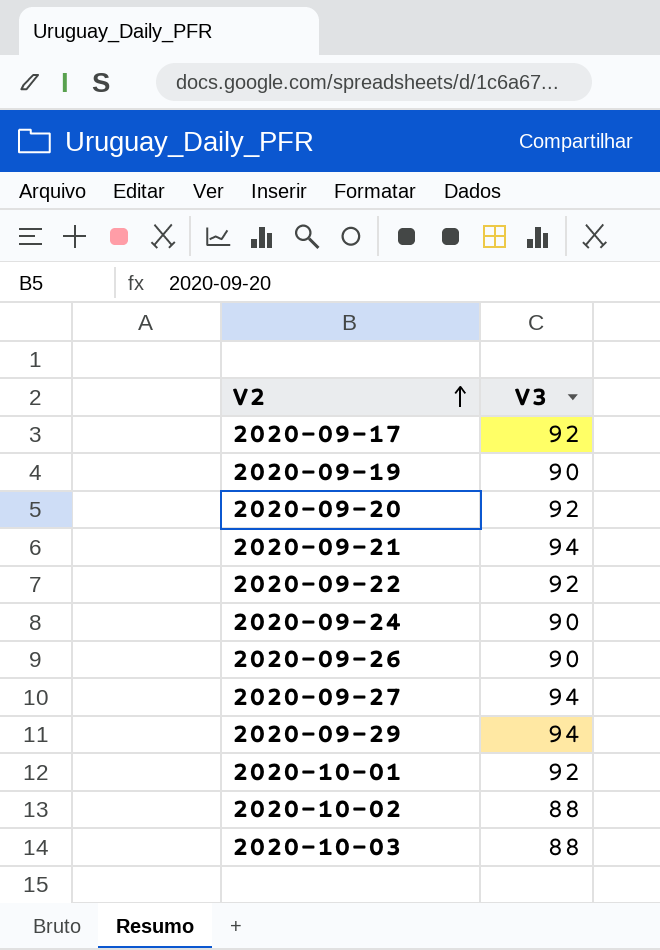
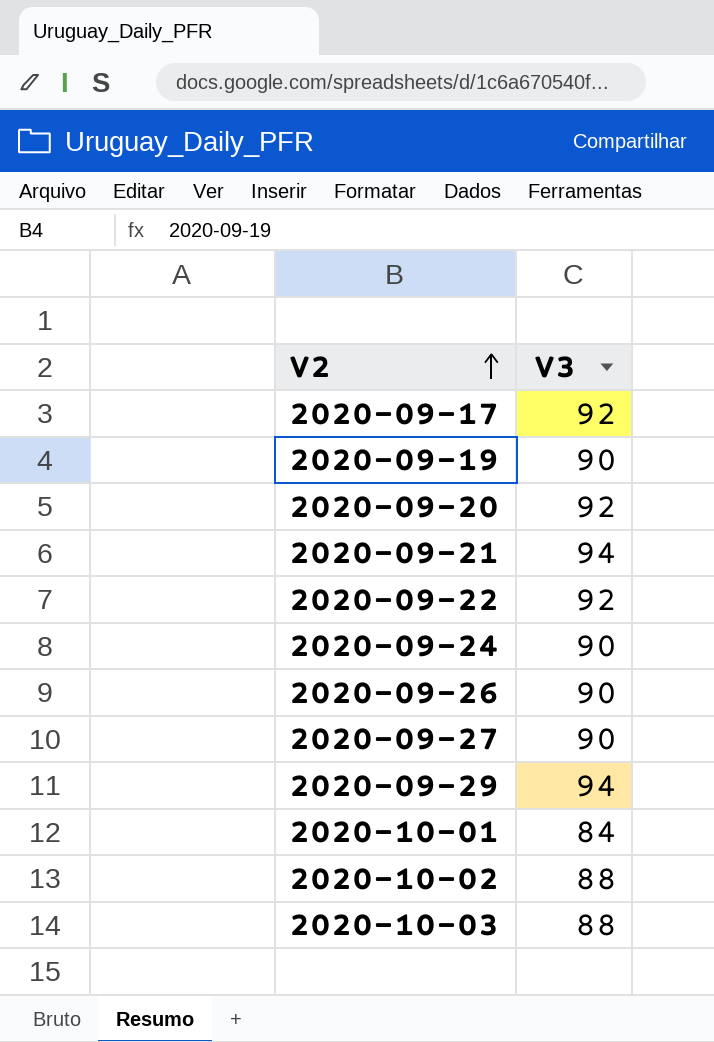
2020-09-27 | V3: 94 -> 90
2020-10-01 | V3: 92 -> 84

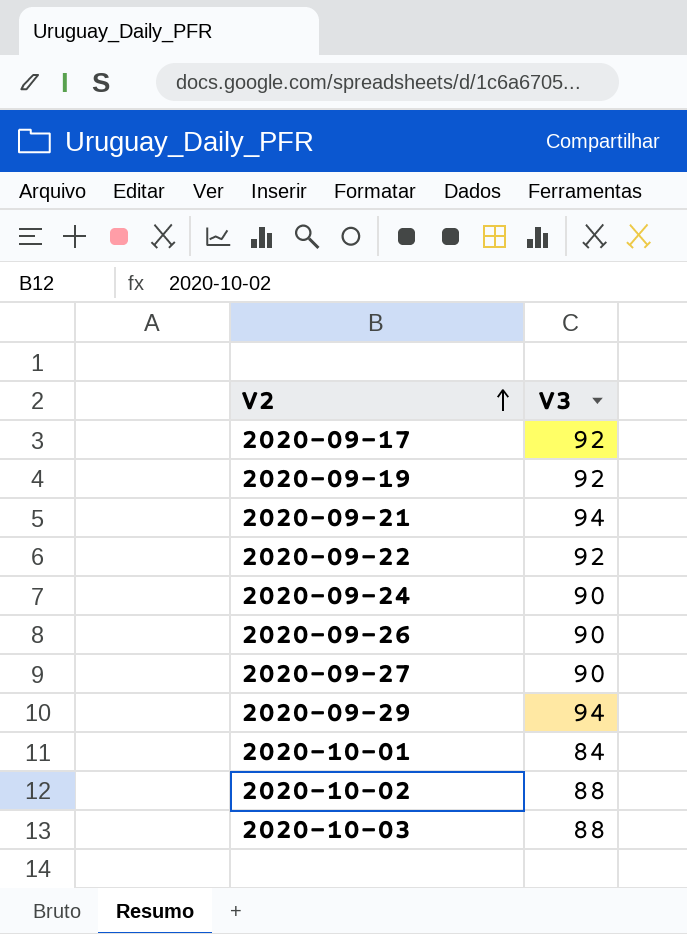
row 2020-09-20: 92 -> none
2020-09-19 | V3: 90 -> 92

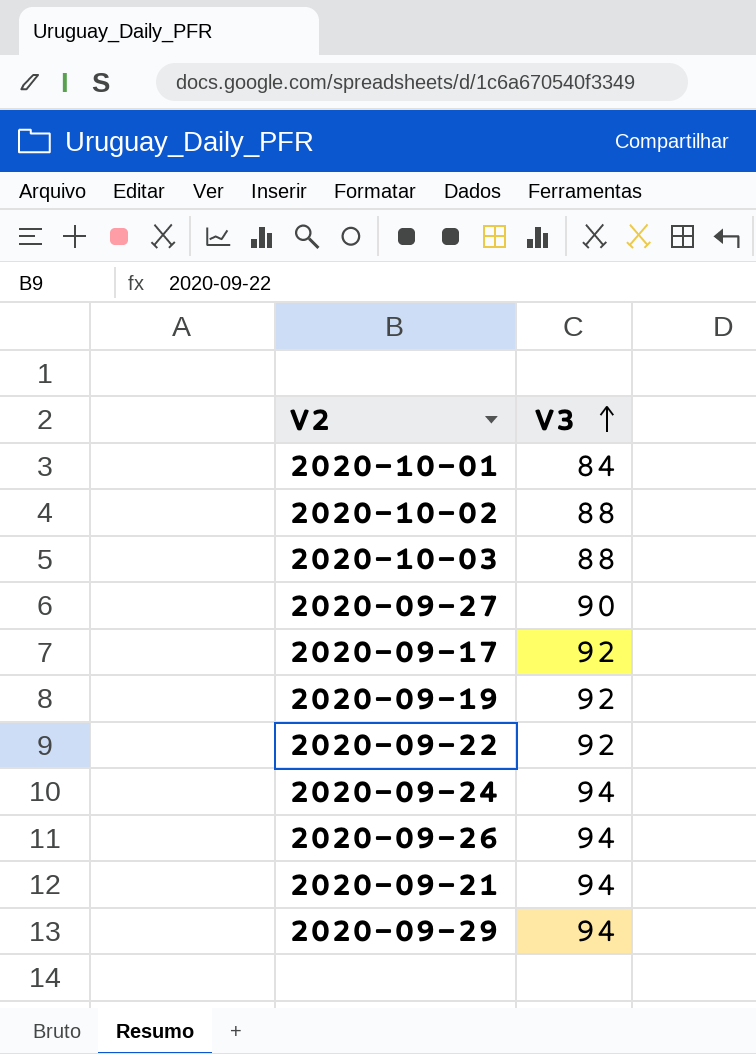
row order: V2 ascending -> V3 ascending
2020-09-24 | V3: 90 -> 94
2020-09-26 | V3: 90 -> 94

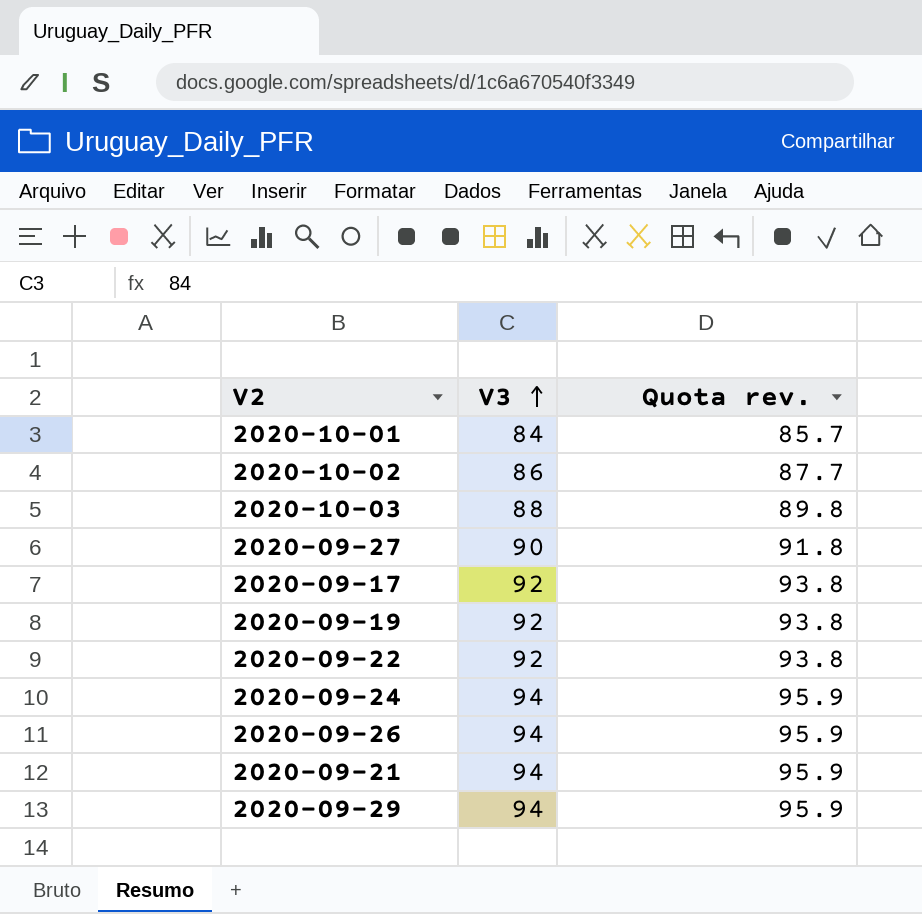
column Quota rev. | formula: none -> [V3] * 1.02
2020-10-02 | V3: 88 -> 86

